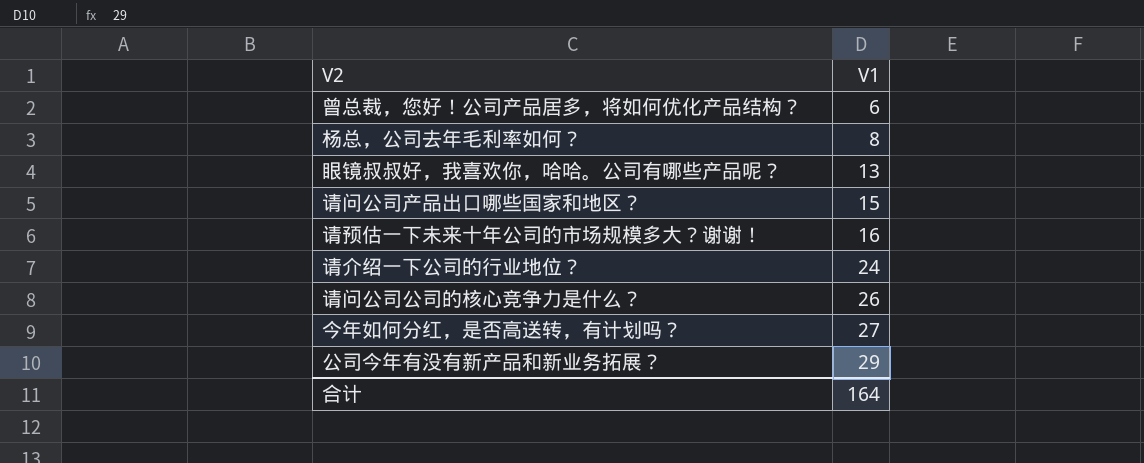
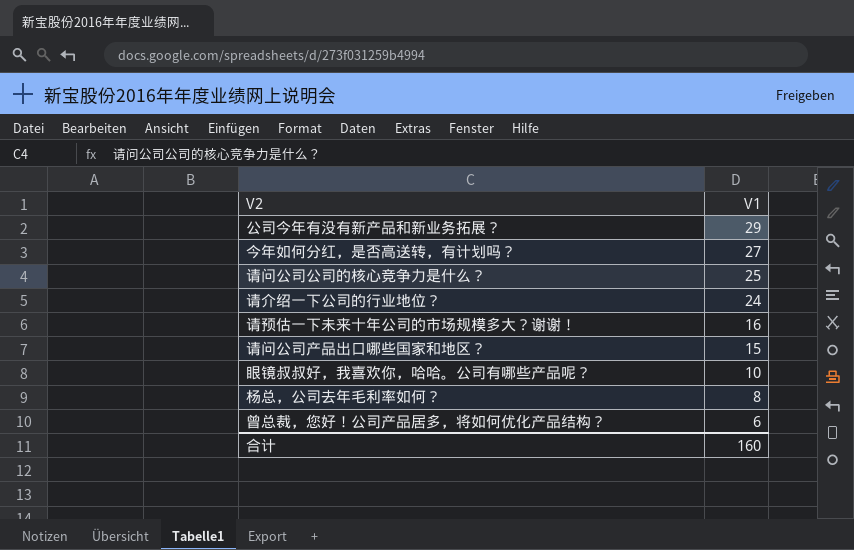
row order: V1 ascending -> V1 descending
请问公司公司的核心竞争力是什么？ | V1: 26 -> 25
眼镜叔叔好，我喜欢你，哈哈。公司有哪些产品呢？ | V1: 13 -> 10
合计 | V1: 164 -> 160

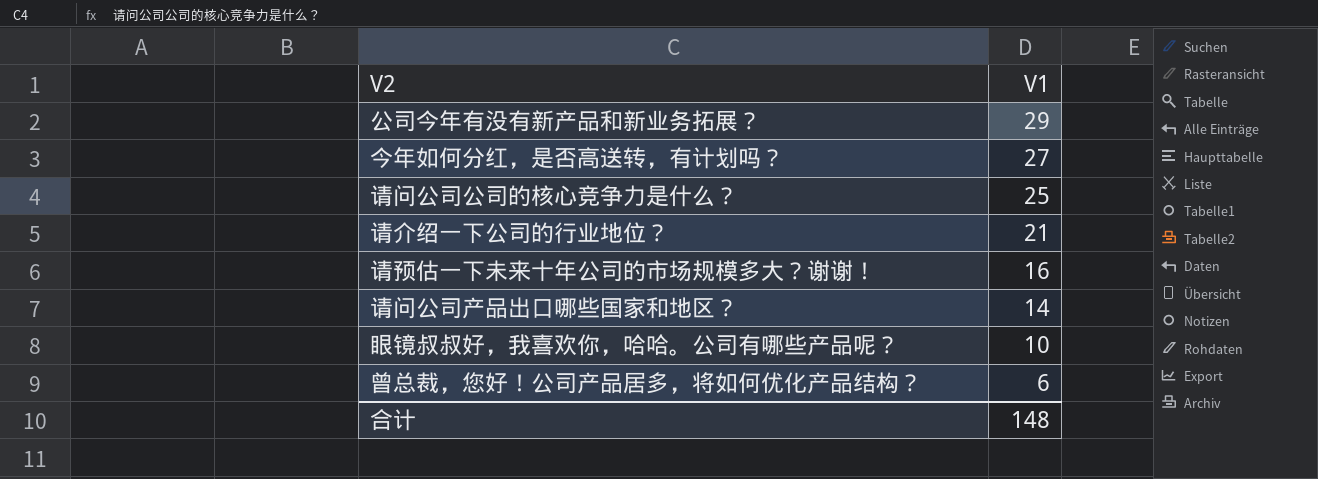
row 杨总，公司去年毛利率如何？: 8 -> none
请介绍一下公司的行业地位？ | V1: 24 -> 21
请问公司产品出口哪些国家和地区？ | V1: 15 -> 14
合计 | V1: 160 -> 148

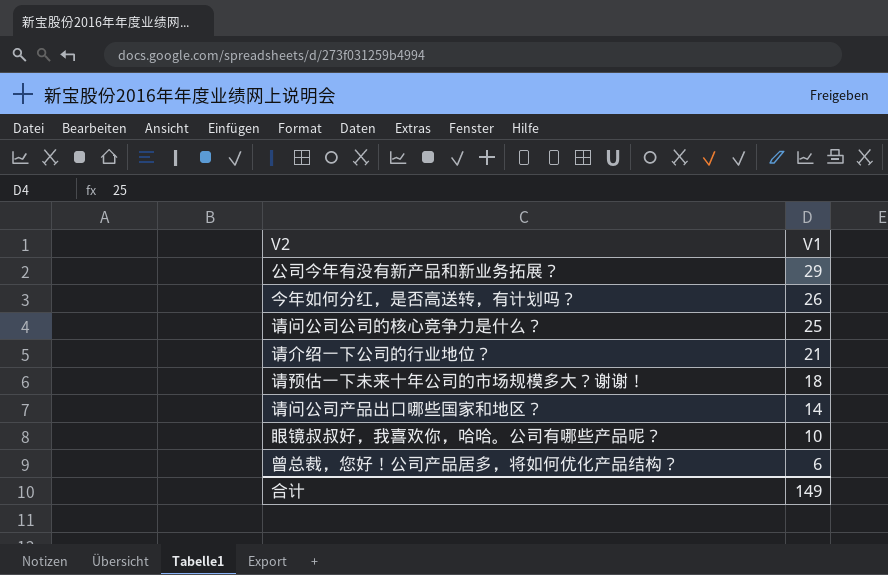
今年如何分红，是否高送转，有计划吗？ | V1: 27 -> 26
请预估一下未来十年公司的市场规模多大？谢谢！ | V1: 16 -> 18
合计 | V1: 148 -> 149

